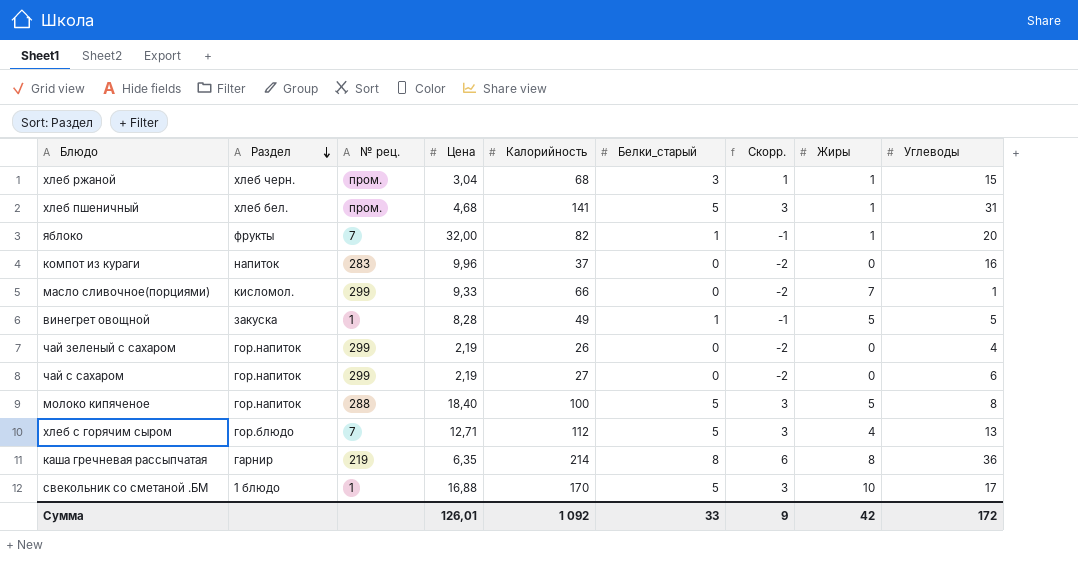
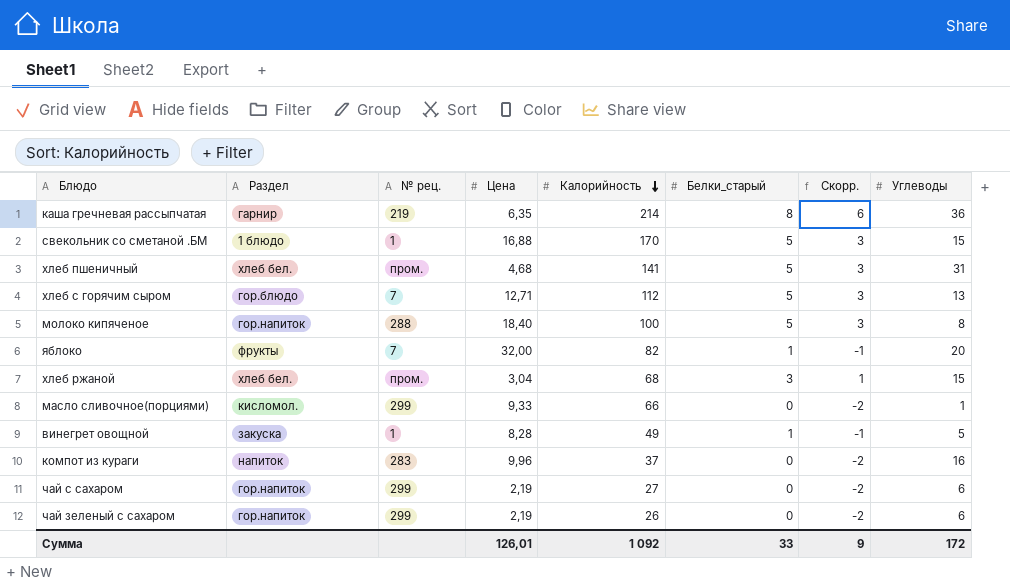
row order: Раздел descending -> Калорийность descending
column Жиры | position: 8 -> none
свекольник со сметаной .БМ | Углеводы: 17 -> 15
хлеб ржаной | Раздел: хлеб черн. -> хлеб бел.
чай зеленый с сахаром | Углеводы: 4 -> 6

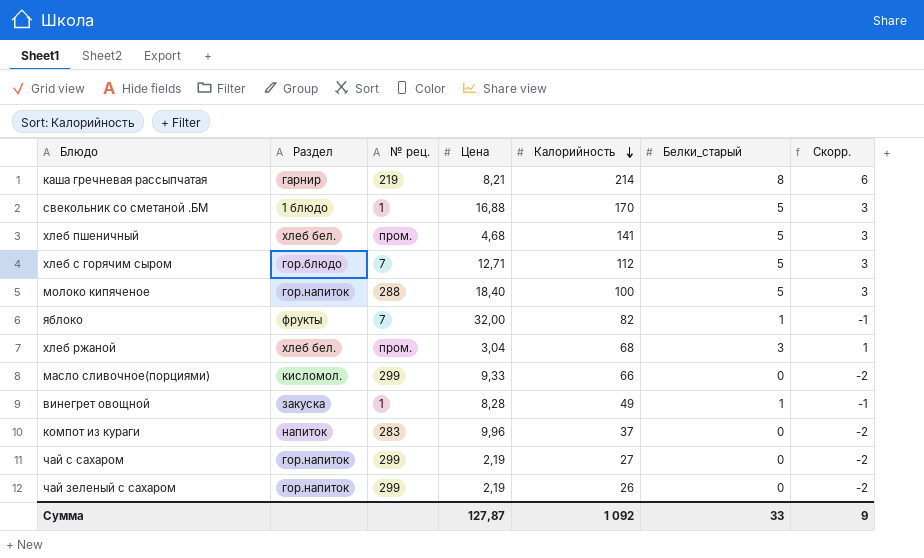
column Углеводы | position: 8 -> none
каша гречневая рассыпчатая | Цена: 6,35 -> 8,21
Сумма | Цена: 126,01 -> 127,87

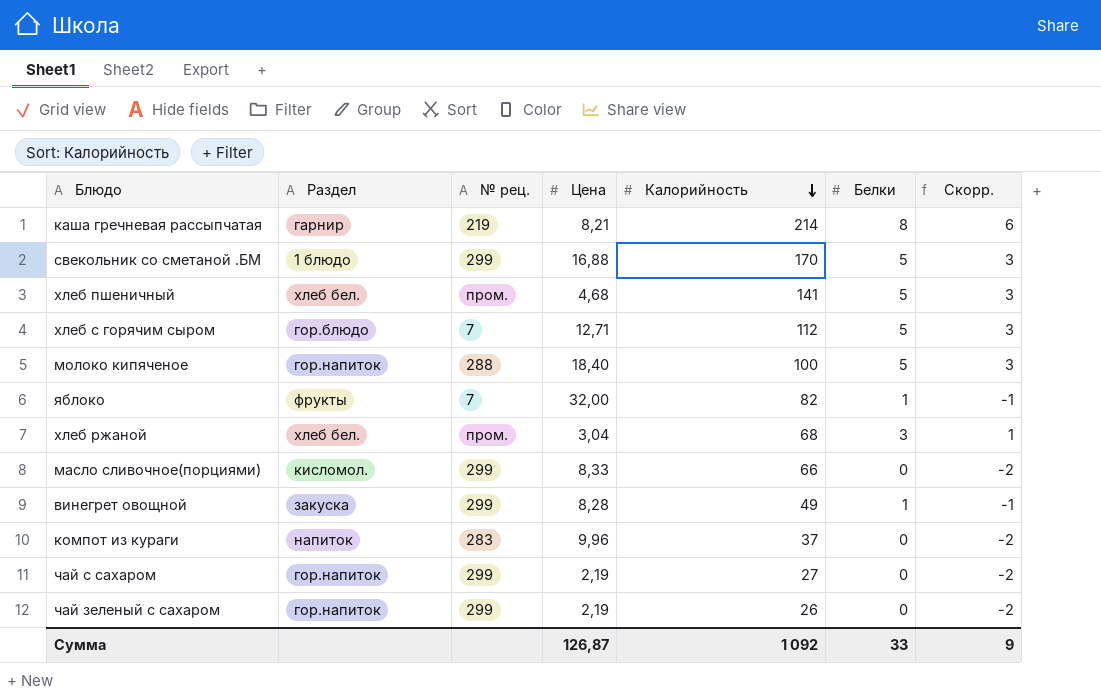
column name: Белки_старый -> Белки
свекольник со сметаной .БМ | № рец.: 1 -> 299
масло сливочное(порциями) | Цена: 9,33 -> 8,33
винегрет овощной | № рец.: 1 -> 299
Сумма | Цена: 127,87 -> 126,87

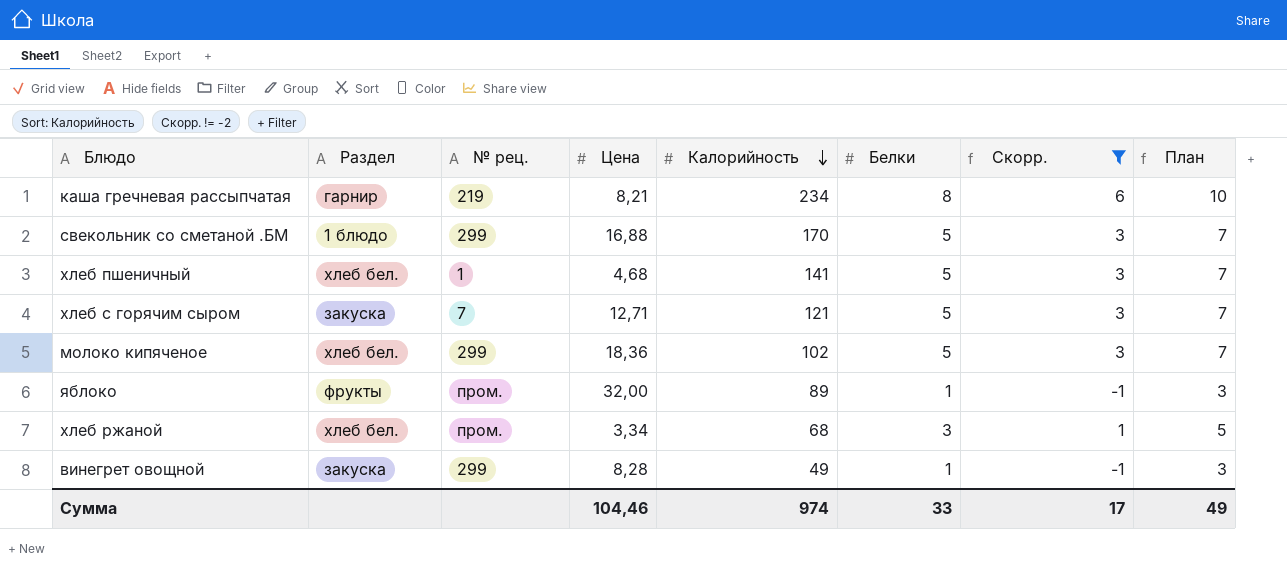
filter: none -> Скорр. != -2
column План | formula: none -> [Белки] + 2
каша гречневая рассыпчатая | Калорийность: 214 -> 234
хлеб пшеничный | № рец.: пром. -> 1
хлеб с горячим сыром | Раздел: гор.блюдо -> закуска
хлеб с горячим сыром | Калорийность: 112 -> 121
молоко кипяченое | Раздел: гор.напиток -> хлеб бел.
молоко кипяченое | № рец.: 288 -> 299
молоко кипяченое | Цена: 18,40 -> 18,36
молоко кипяченое | Калорийность: 100 -> 102
яблоко | № рец.: 7 -> пром.
яблоко | Калорийность: 82 -> 89
хлеб ржаной | Цена: 3,04 -> 3,34
Сумма | Цена: 126,87 -> 104,46
Сумма | Калорийность: 1 092 -> 974
Сумма | Скорр.: 9 -> 17

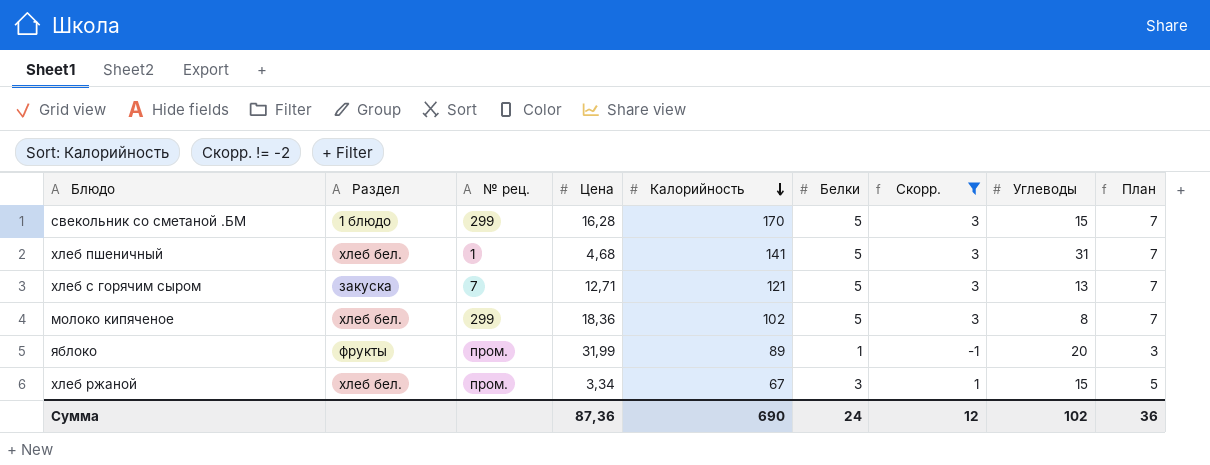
column Углеводы | position: none -> 8
row каша гречневая рассыпчатая: гарнир | 219 | 8,21 | 234 | 8 | 6 | 10 -> none
row винегрет овощной: закуска | 299 | 8,28 | 49 | 1 | -1 | 3 -> none
свекольник со сметаной .БМ | Цена: 16,88 -> 16,28
яблоко | Цена: 32,00 -> 31,99
хлеб ржаной | Калорийность: 68 -> 67
Сумма | Цена: 104,46 -> 87,36
Сумма | Калорийность: 974 -> 690
Сумма | Белки: 33 -> 24
Сумма | Скорр.: 17 -> 12
Сумма | План: 49 -> 36

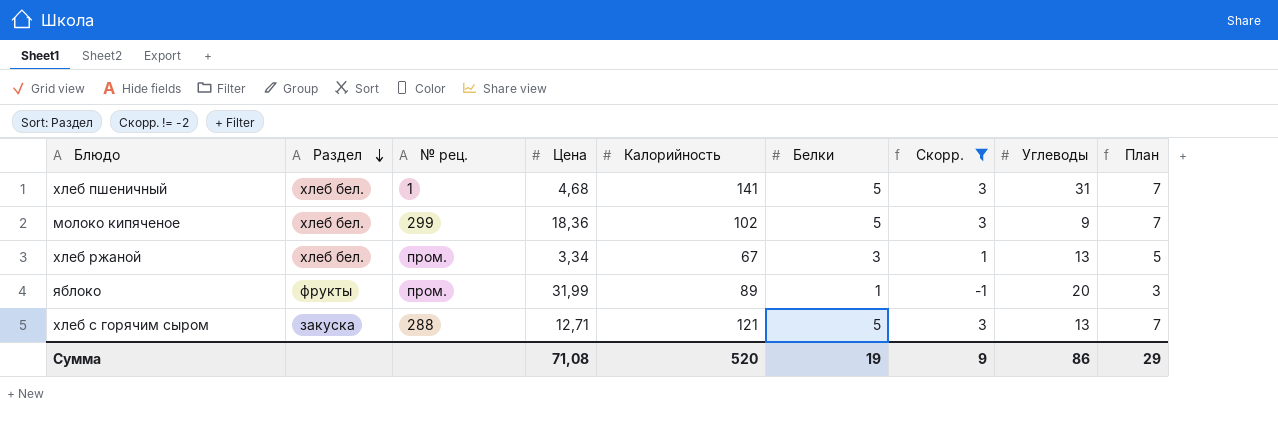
row order: Калорийность descending -> Раздел descending
row свекольник со сметаной .БМ: 1 блюдо | 299 | 16,28 | 170 | 5 | 3 | 15 | 7 -> none
молоко кипяченое | Углеводы: 8 -> 9
хлеб ржаной | Углеводы: 15 -> 13
хлеб с горячим сыром | № рец.: 7 -> 288
Сумма | Цена: 87,36 -> 71,08
Сумма | Калорийность: 690 -> 520
Сумма | Белки: 24 -> 19
Сумма | Скорр.: 12 -> 9
Сумма | Углеводы: 102 -> 86
Сумма | План: 36 -> 29

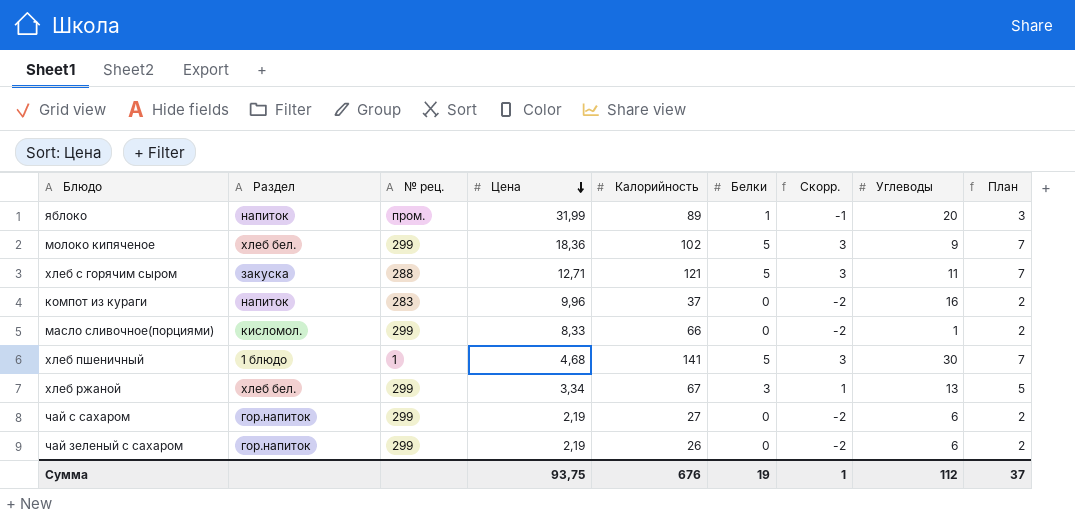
filter: Скорр. != -2 -> none
row order: Раздел descending -> Цена descending
яблоко | Раздел: фрукты -> напиток
хлеб с горячим сыром | Углеводы: 13 -> 11
хлеб пшеничный | Раздел: хлеб бел. -> 1 блюдо
хлеб пшеничный | Углеводы: 31 -> 30
хлеб ржаной | № рец.: пром. -> 299
Сумма | Цена: 71,08 -> 93,75
Сумма | Калорийность: 520 -> 676
Сумма | Скорр.: 9 -> 1
Сумма | Углеводы: 86 -> 112
Сумма | План: 29 -> 37

